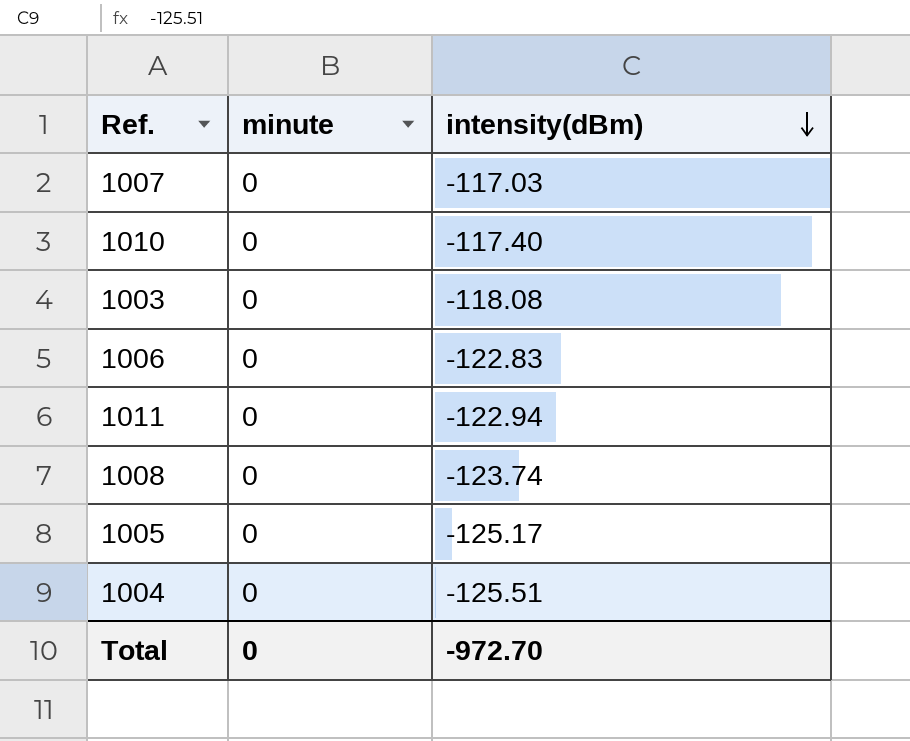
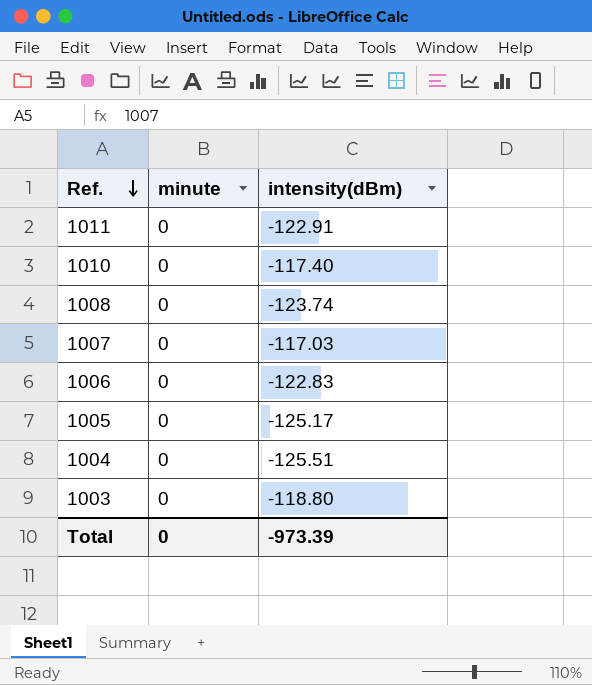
row order: intensity(dBm) descending -> Ref. descending
1011 | intensity(dBm): -122.94 -> -122.91
1003 | intensity(dBm): -118.08 -> -118.80
Total | intensity(dBm): -972.70 -> -973.39

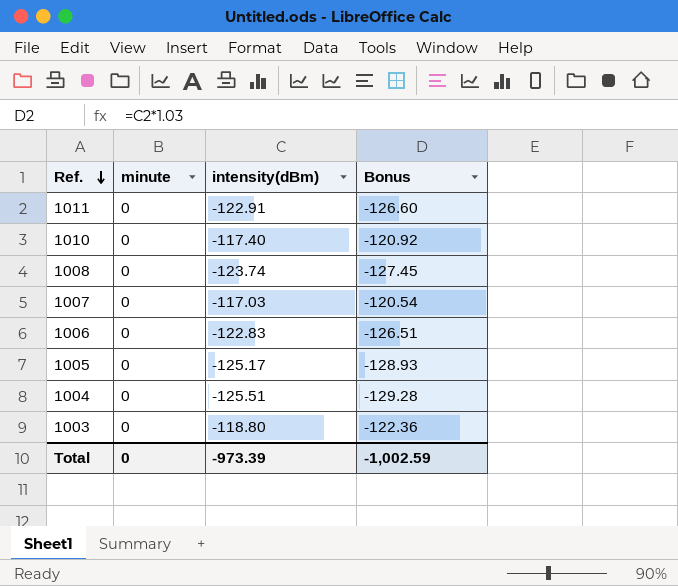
column Bonus | formula: none -> [intensity(dBm)] * 1.03

